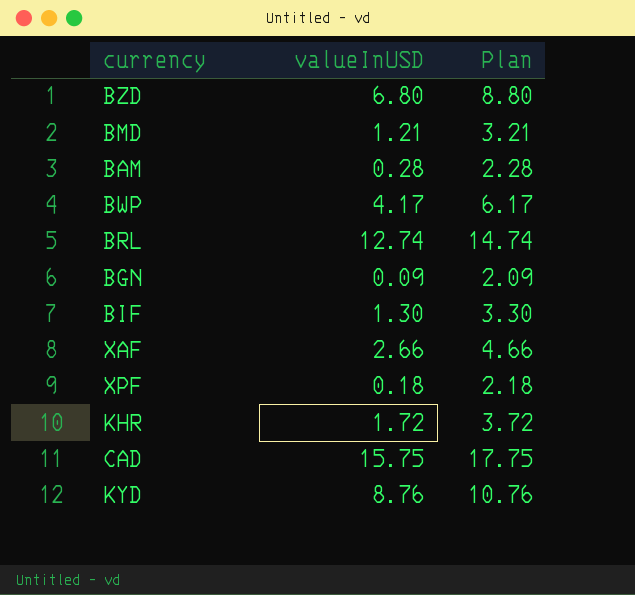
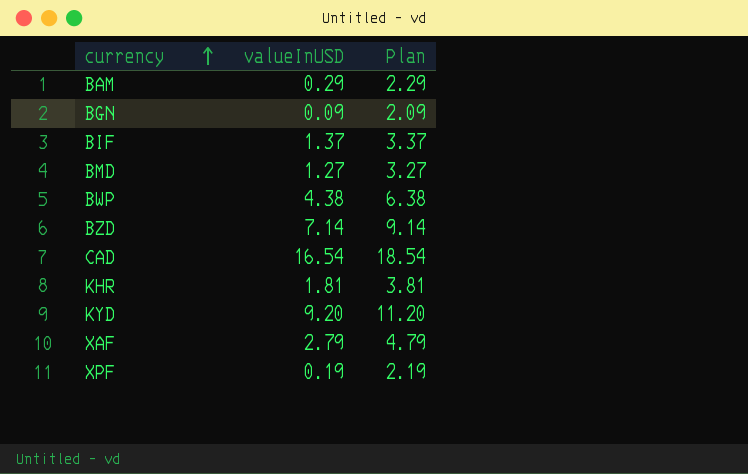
row order: none -> currency ascending
row BRL: 12.74 | 14.74 -> none
BAM | valueInUSD: 0.28 -> 0.29
BAM | Plan: 2.28 -> 2.29
BIF | valueInUSD: 1.30 -> 1.37
BIF | Plan: 3.30 -> 3.37
BMD | valueInUSD: 1.21 -> 1.27
BMD | Plan: 3.21 -> 3.27
BWP | valueInUSD: 4.17 -> 4.38
BWP | Plan: 6.17 -> 6.38
BZD | valueInUSD: 6.80 -> 7.14
BZD | Plan: 8.80 -> 9.14
CAD | valueInUSD: 15.75 -> 16.54
CAD | Plan: 17.75 -> 18.54
KHR | valueInUSD: 1.72 -> 1.81
KHR | Plan: 3.72 -> 3.81
KYD | valueInUSD: 8.76 -> 9.20
KYD | Plan: 10.76 -> 11.20
XAF | valueInUSD: 2.66 -> 2.79
XAF | Plan: 4.66 -> 4.79
XPF | valueInUSD: 0.18 -> 0.19
XPF | Plan: 2.18 -> 2.19

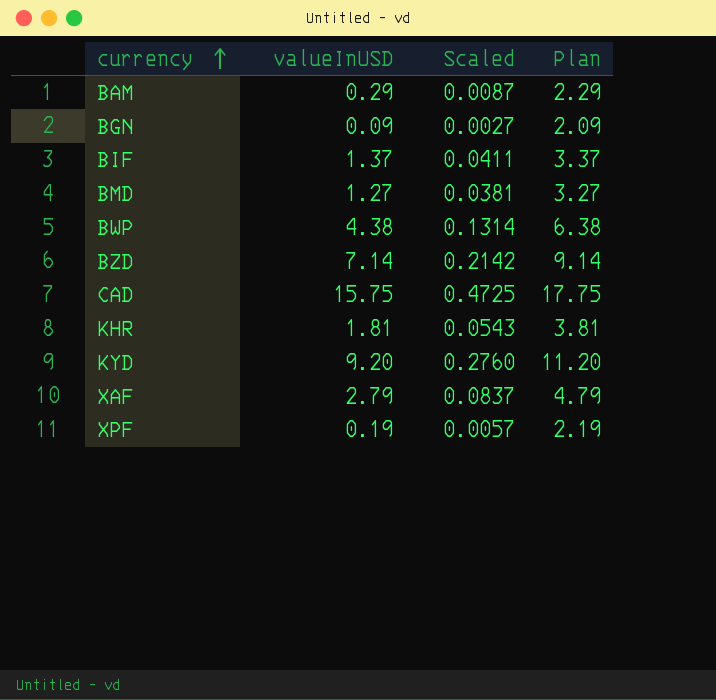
column Scaled | formula: none -> [valueInUSD] * 0.03
CAD | valueInUSD: 16.54 -> 15.75
CAD | Plan: 18.54 -> 17.75

